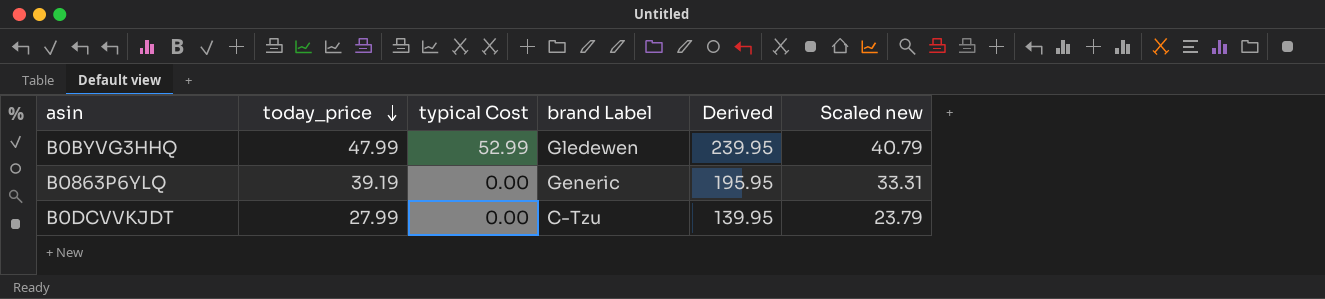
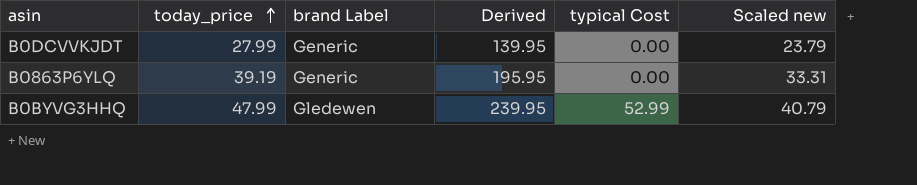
row order: today_price descending -> today_price ascending
column typical Cost | position: 3 -> 5
B0DCVVKJDT | brand Label: C-Tzu -> Generic

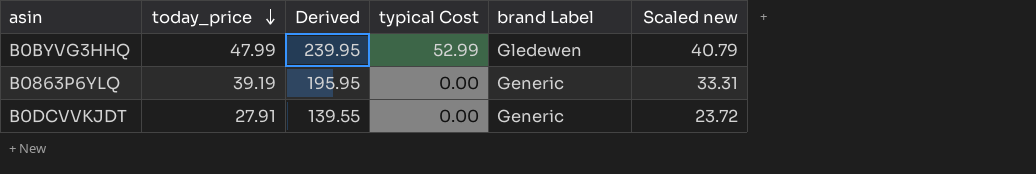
row order: today_price ascending -> today_price descending
column brand Label | position: 3 -> 5
B0DCVVKJDT | today_price: 27.99 -> 27.91
B0DCVVKJDT | Derived: 139.95 -> 139.55
B0DCVVKJDT | Scaled new: 23.79 -> 23.72

